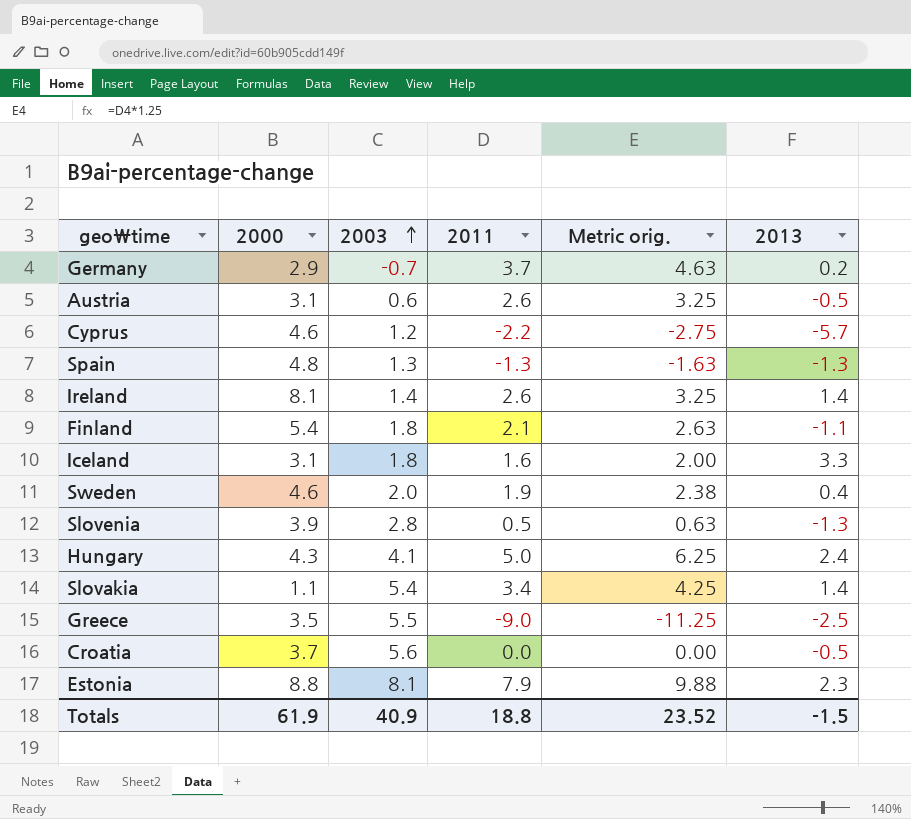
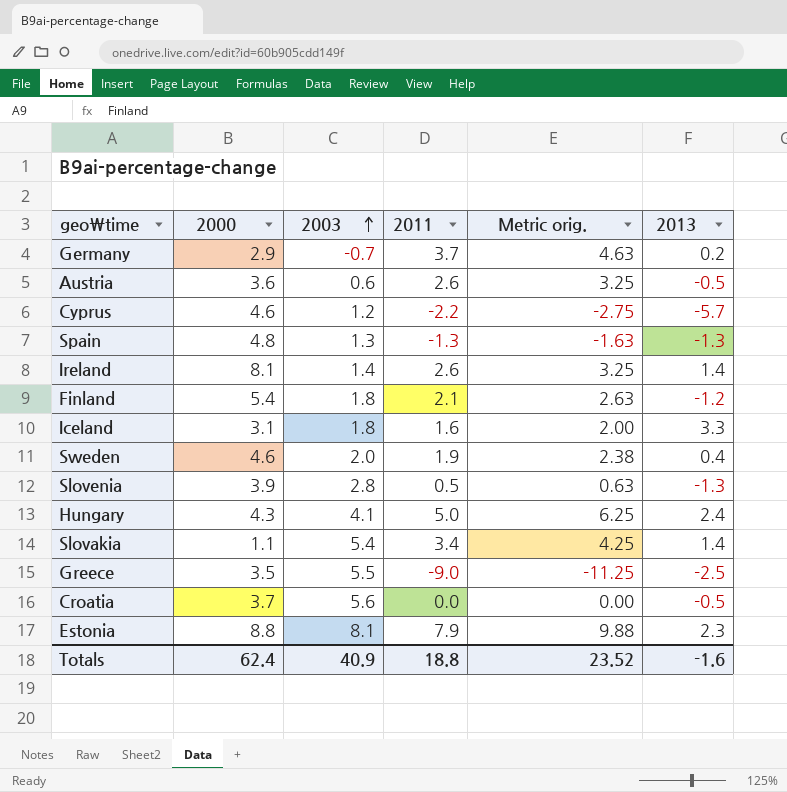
Austria | 2000: 3.1 -> 3.6
Finland | 2013: -1.1 -> -1.2
Totals | 2000: 61.9 -> 62.4
Totals | 2013: -1.5 -> -1.6

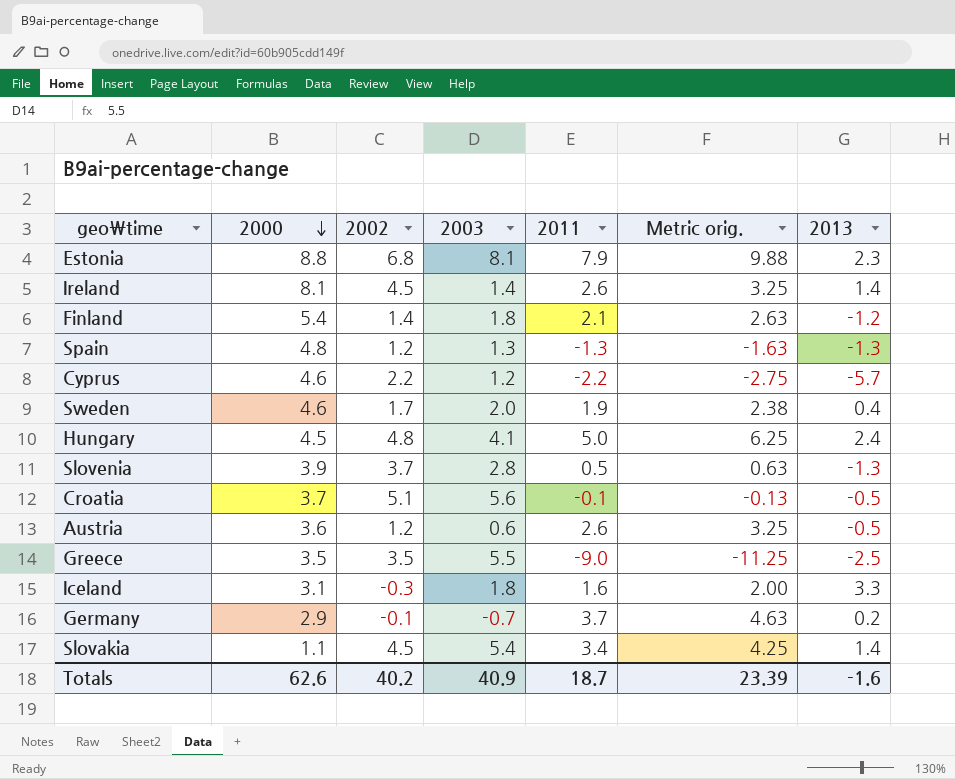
row order: 2003 ascending -> 2000 descending
column 2002 | position: none -> 3
Hungary | 2000: 4.3 -> 4.5
Croatia | 2011: 0.0 -> -0.1
Croatia | Metric orig.: 0.00 -> -0.13
Totals | 2000: 62.4 -> 62.6
Totals | 2011: 18.8 -> 18.7
Totals | Metric orig.: 23.52 -> 23.39

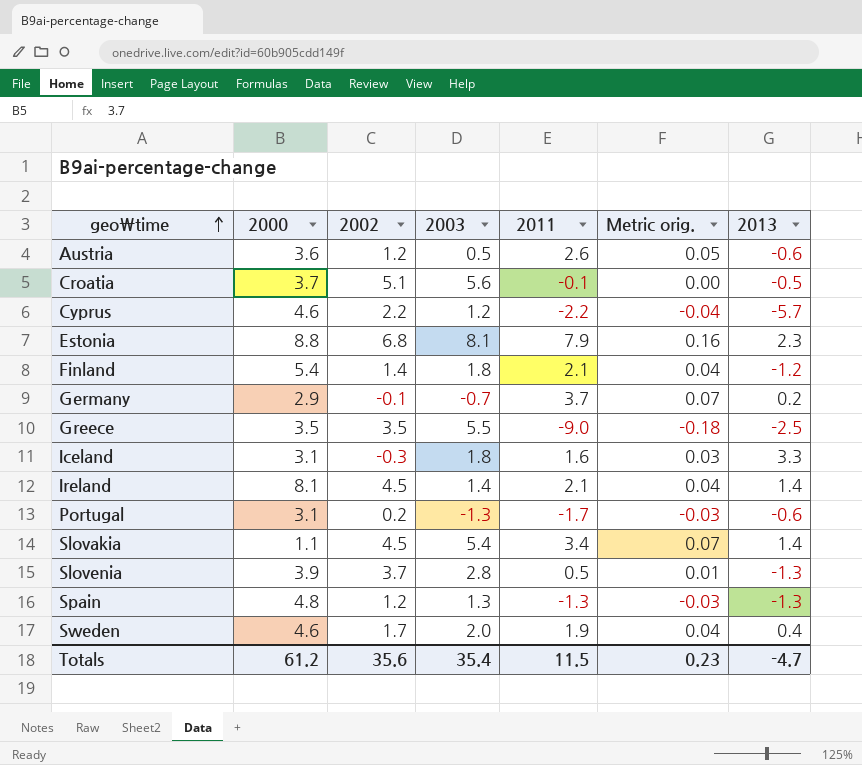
row order: 2000 descending -> geo\time ascending
column Metric orig. | formula: [2011] * 1.25 -> [2011] * 0.02
row Hungary: 4.5 | 4.8 | 4.1 | 5.0 | 6.25 | 2.4 -> none
Austria | 2003: 0.6 -> 0.5
Austria | 2013: -0.5 -> -0.6
Ireland | 2011: 2.6 -> 2.1
row Portugal: none -> 3.1 | 0.2 | -1.3 | -1.7 | -0.03 | -0.6
Totals | 2000: 62.6 -> 61.2
Totals | 2002: 40.2 -> 35.6
Totals | 2003: 40.9 -> 35.4
Totals | 2011: 18.7 -> 11.5
Totals | Metric orig.: 23.39 -> 0.23
Totals | 2013: -1.6 -> -4.7

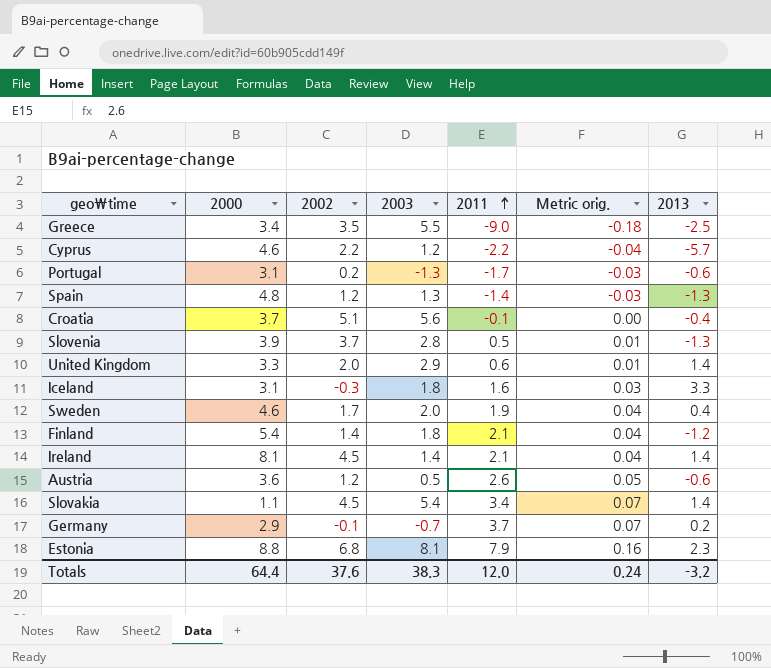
row order: geo\time ascending -> 2011 ascending
Greece | 2000: 3.5 -> 3.4
Spain | 2011: -1.3 -> -1.4
Croatia | 2013: -0.5 -> -0.4
row United Kingdom: none -> 3.3 | 2.0 | 2.9 | 0.6 | 0.01 | 1.4
Totals | 2000: 61.2 -> 64.4
Totals | 2002: 35.6 -> 37.6
Totals | 2003: 35.4 -> 38.3
Totals | 2011: 11.5 -> 12.0
Totals | Metric orig.: 0.23 -> 0.24
Totals | 2013: -4.7 -> -3.2

